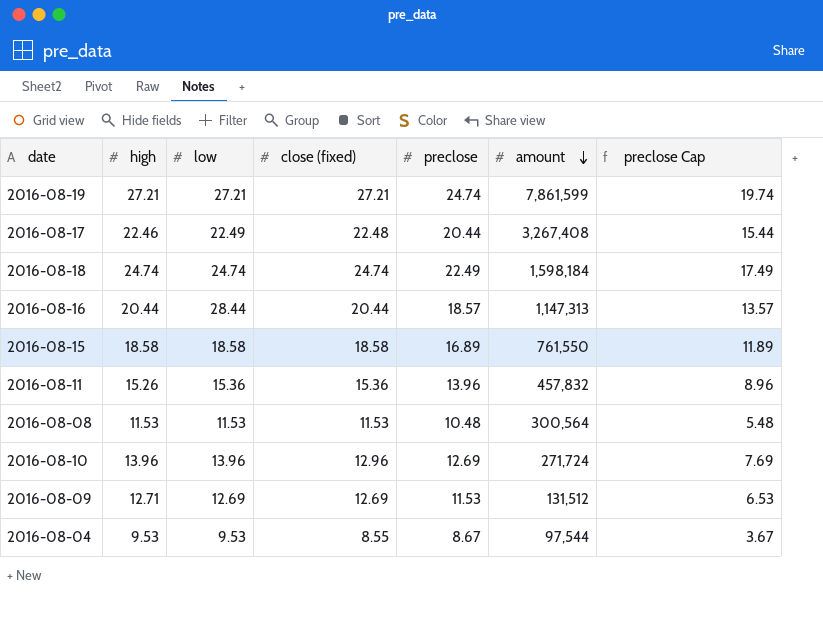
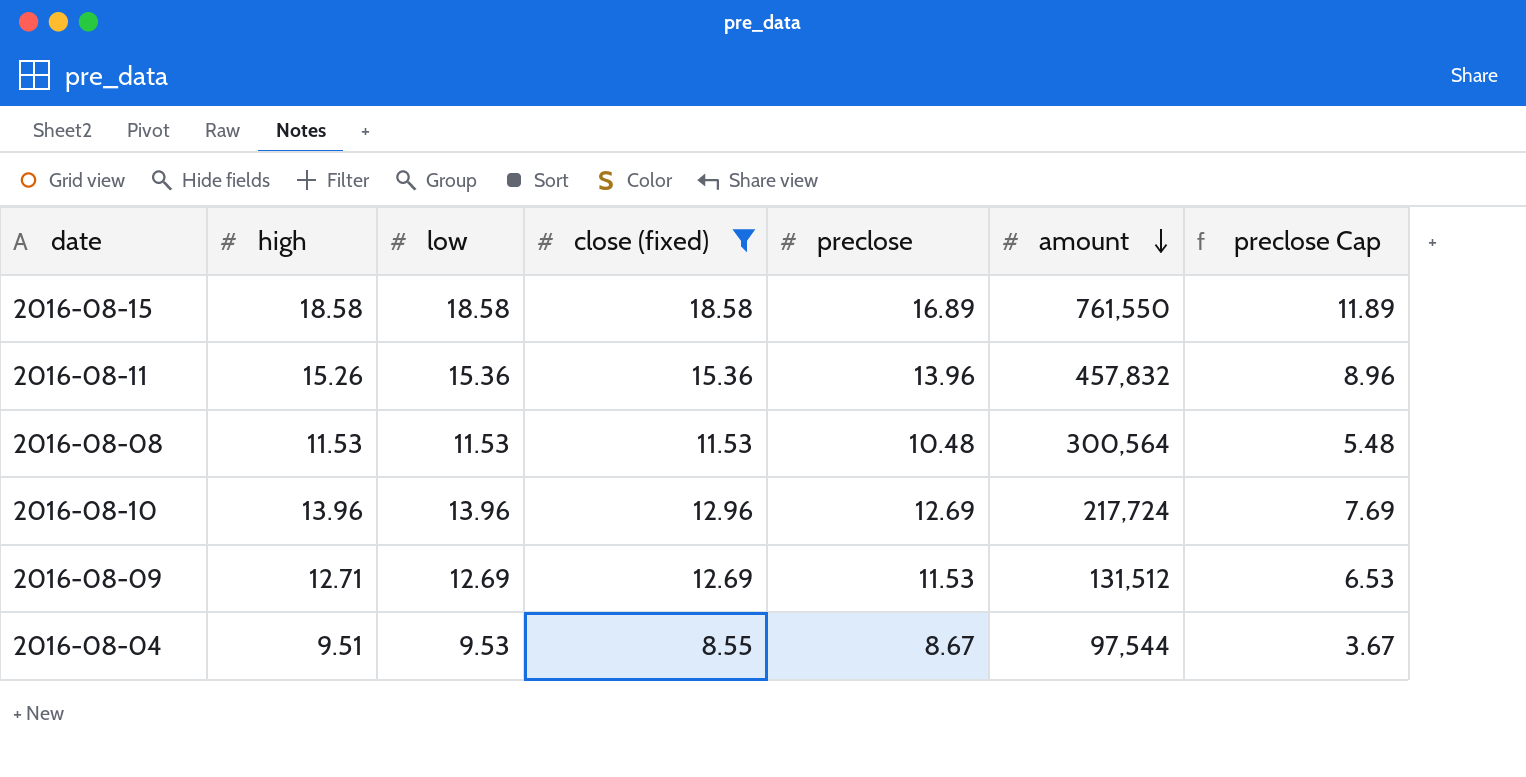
filter: none -> close (fixed) <= 18.58
2016-08-10 | amount: 271,724 -> 217,724
2016-08-04 | high: 9.53 -> 9.51

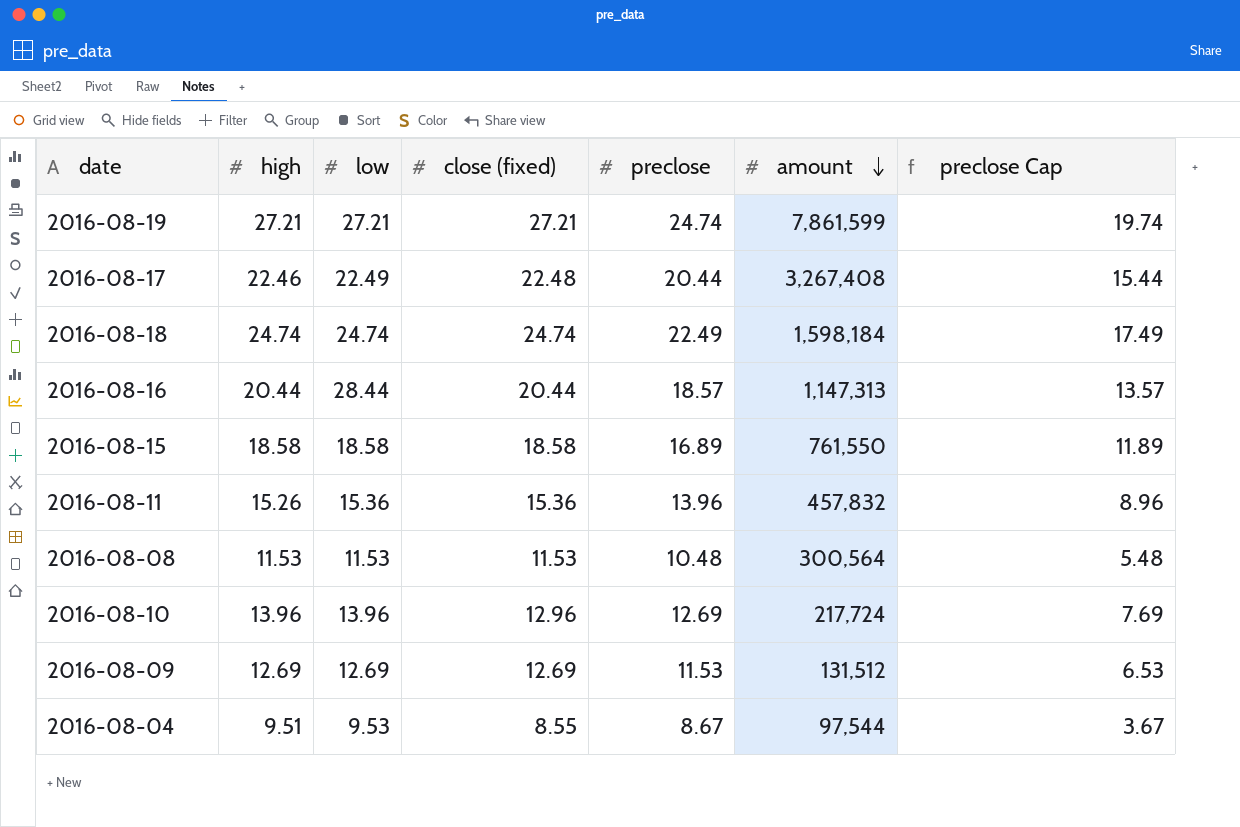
filter: close (fixed) <= 18.58 -> none
2016-08-09 | high: 12.71 -> 12.69

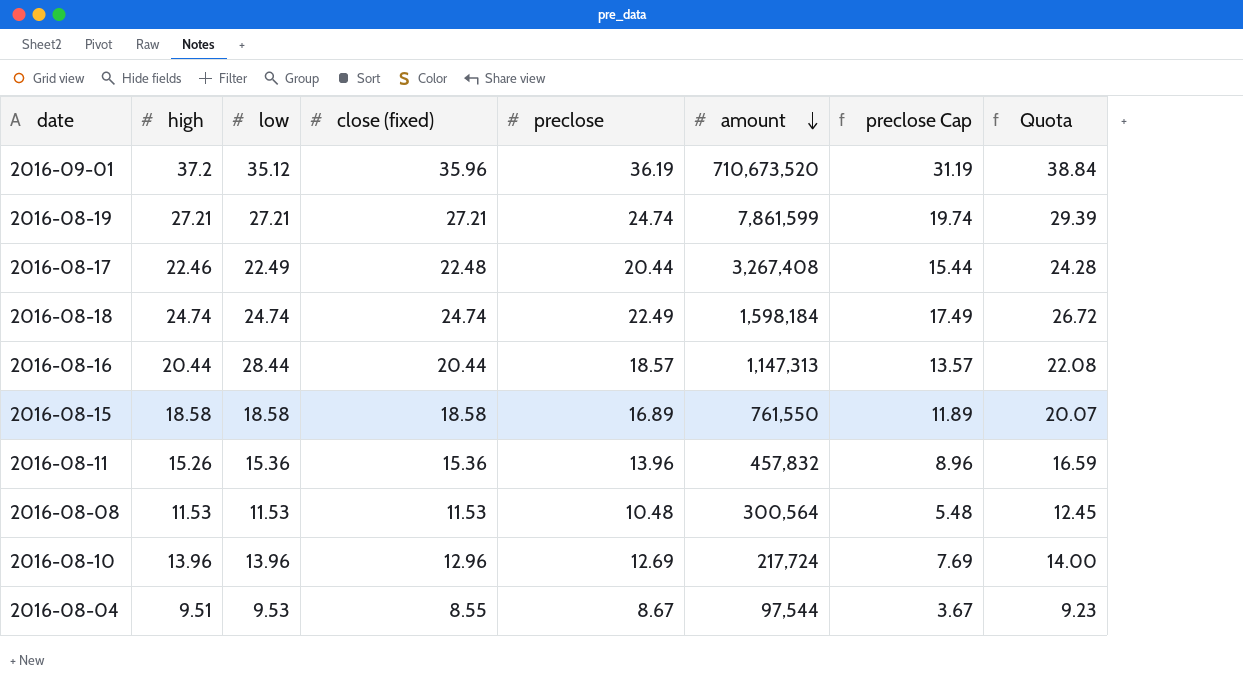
column Quota | formula: none -> [close (fixed)] * 1.08
row 2016-08-09: 12.69 | 12.69 | 12.69 | 11.53 | 131,512 | 6.53 -> none
row 2016-09-01: none -> 37.2 | 35.12 | 35.96 | 36.19 | 710,673,520 | 31.19 | 38.84

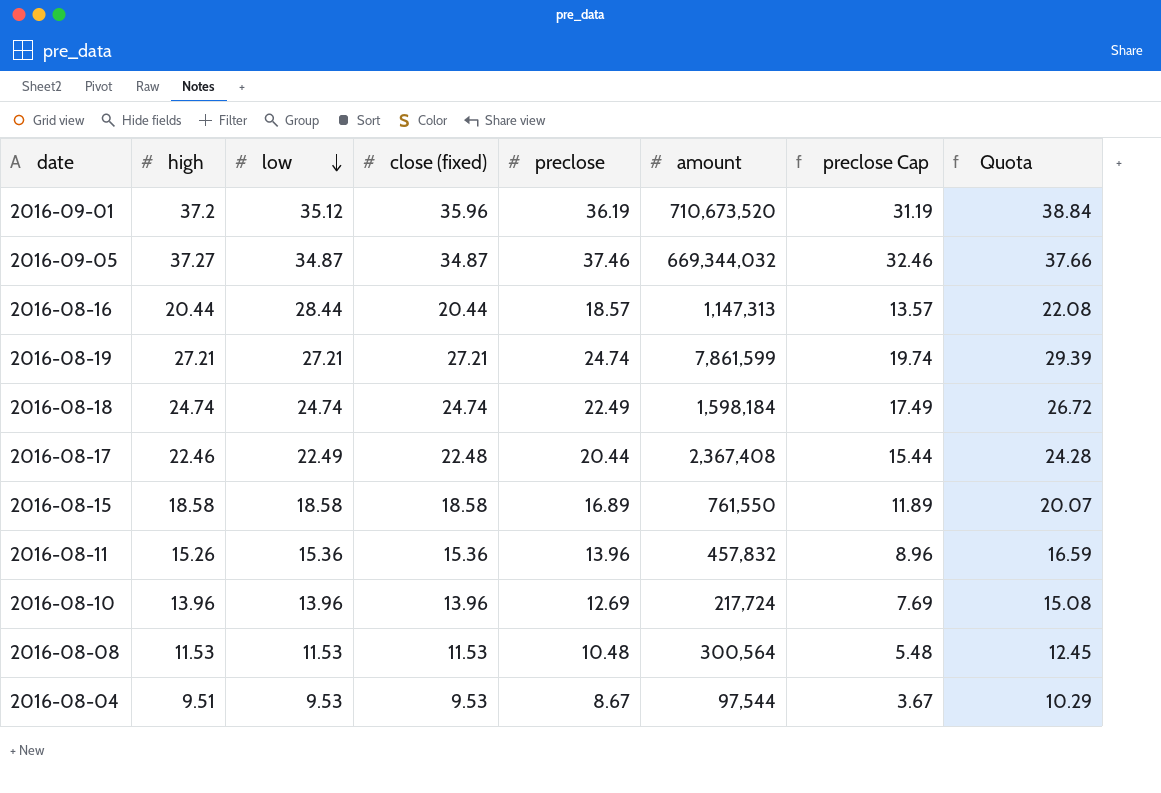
row order: amount descending -> low descending
row 2016-09-05: none -> 37.27 | 34.87 | 34.87 | 37.46 | 669,344,032 | 32.46 | 37.66
2016-08-17 | amount: 3,267,408 -> 2,367,408
2016-08-10 | close (fixed): 12.96 -> 13.96
2016-08-10 | Quota: 14.00 -> 15.08
2016-08-04 | close (fixed): 8.55 -> 9.53
2016-08-04 | Quota: 9.23 -> 10.29

